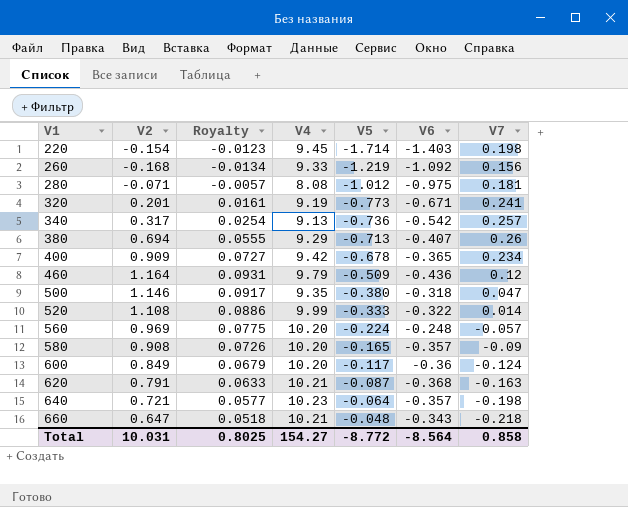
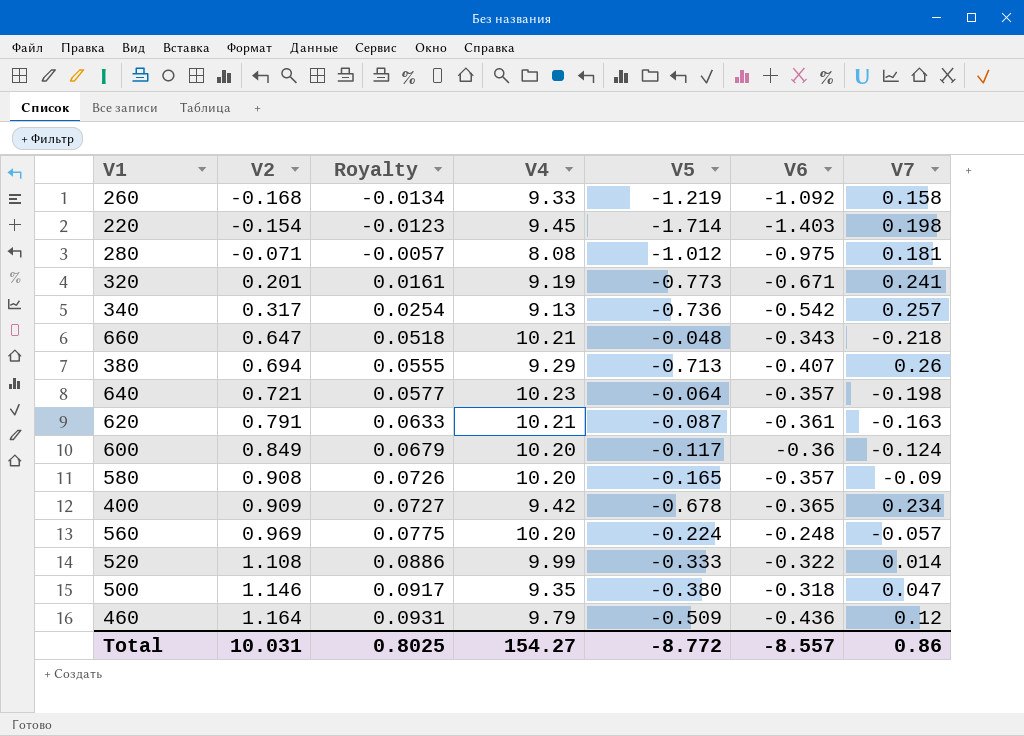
row order: V1 ascending -> V2 ascending
260 | V7: 0.156 -> 0.158
620 | V6: -0.368 -> -0.361
Total | V6: -8.564 -> -8.557
Total | V7: 0.858 -> 0.86

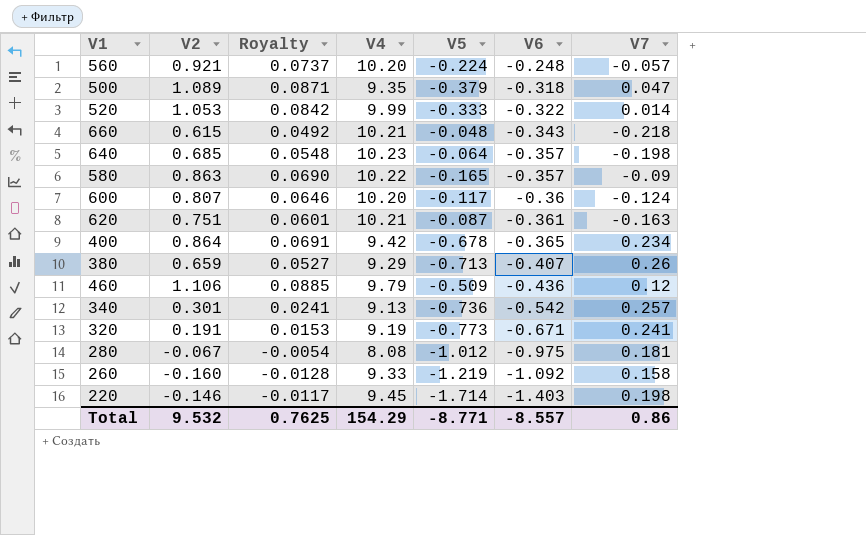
row order: V2 ascending -> V6 descending
560 | V2: 0.969 -> 0.921
560 | Royalty: 0.0775 -> 0.0737
500 | V2: 1.146 -> 1.089
500 | Royalty: 0.0917 -> 0.0871
500 | V5: -0.380 -> -0.379
520 | V2: 1.108 -> 1.053
520 | Royalty: 0.0886 -> 0.0842
660 | V2: 0.647 -> 0.615
660 | Royalty: 0.0518 -> 0.0492
640 | V2: 0.721 -> 0.685
640 | Royalty: 0.0577 -> 0.0548
580 | V2: 0.908 -> 0.863
580 | Royalty: 0.0726 -> 0.0690
580 | V4: 10.20 -> 10.22
600 | V2: 0.849 -> 0.807
600 | Royalty: 0.0679 -> 0.0646
620 | V2: 0.791 -> 0.751
620 | Royalty: 0.0633 -> 0.0601
400 | V2: 0.909 -> 0.864
400 | Royalty: 0.0727 -> 0.0691
380 | V2: 0.694 -> 0.659
380 | Royalty: 0.0555 -> 0.0527
460 | V2: 1.164 -> 1.106
460 | Royalty: 0.0931 -> 0.0885
340 | V2: 0.317 -> 0.301
340 | Royalty: 0.0254 -> 0.0241
320 | V2: 0.201 -> 0.191
320 | Royalty: 0.0161 -> 0.0153
280 | V2: -0.071 -> -0.067
280 | Royalty: -0.0057 -> -0.0054
260 | V2: -0.168 -> -0.160
260 | Royalty: -0.0134 -> -0.0128
220 | V2: -0.154 -> -0.146
220 | Royalty: -0.0123 -> -0.0117
Total | V2: 10.031 -> 9.532
Total | Royalty: 0.8025 -> 0.7625
Total | V4: 154.27 -> 154.29
Total | V5: -8.772 -> -8.771

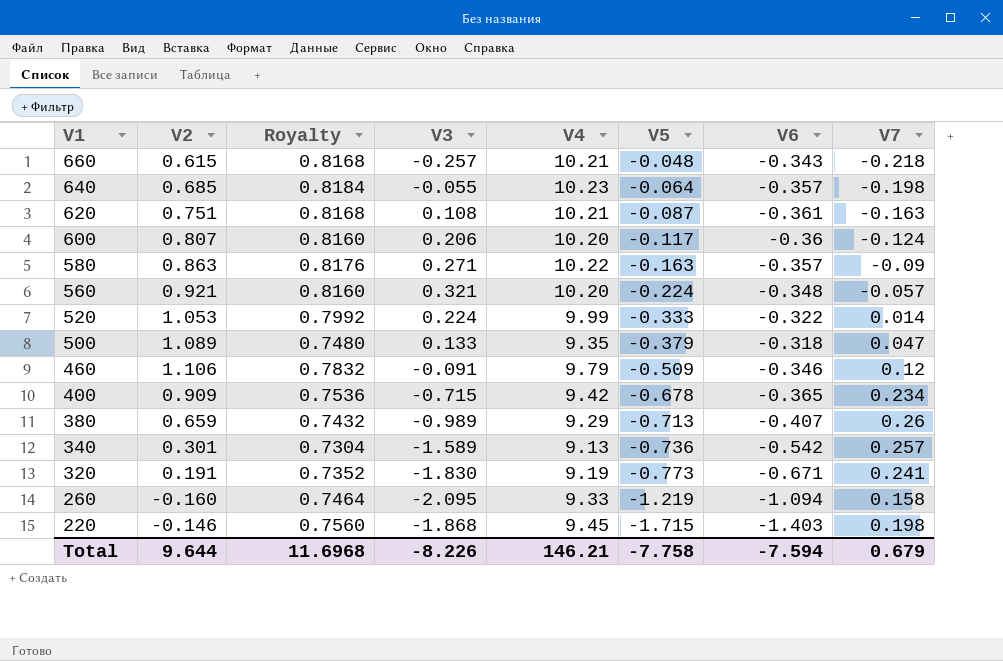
row order: V6 descending -> V1 descending
column Royalty | formula: [V2] * 0.08 -> [V4] * 0.08
column V3 | position: none -> 4
row 280: -0.067 | -0.0054 | 8.08 | -1.012 | -0.975 | 0.181 -> none
580 | V5: -0.165 -> -0.163
560 | V6: -0.248 -> -0.348
460 | V6: -0.436 -> -0.346
400 | V2: 0.864 -> 0.909
260 | V6: -1.092 -> -1.094
220 | V5: -1.714 -> -1.715
Total | V2: 9.532 -> 9.644
Total | Royalty: 0.7625 -> 11.6968
Total | V4: 154.29 -> 146.21
Total | V5: -8.771 -> -7.758
Total | V6: -8.557 -> -7.594
Total | V7: 0.86 -> 0.679

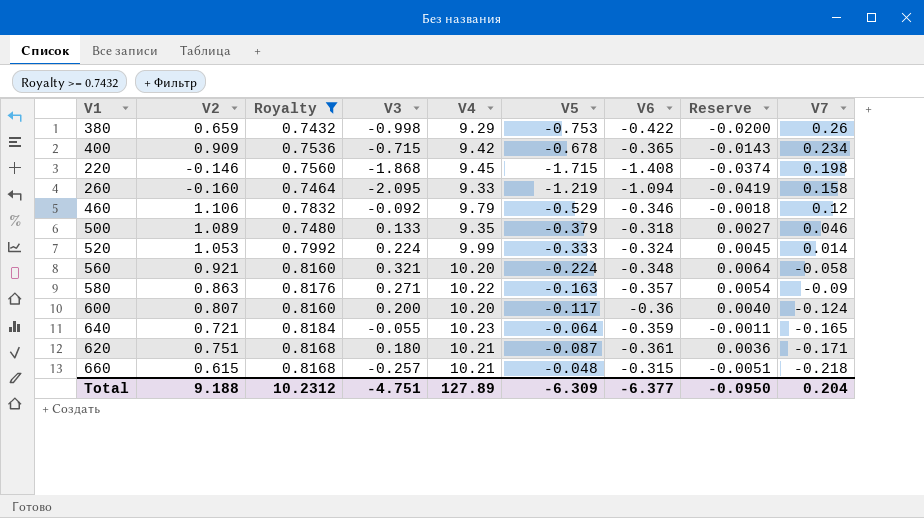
filter: none -> Royalty >= 0.7432
row order: V1 descending -> V7 descending
column Reserve | formula: none -> [V3] * 0.02
380 | V3: -0.989 -> -0.998
380 | V5: -0.713 -> -0.753
380 | V6: -0.407 -> -0.422
220 | V6: -1.403 -> -1.408
460 | V3: -0.091 -> -0.092
460 | V5: -0.509 -> -0.529
500 | V7: 0.047 -> 0.046
520 | V6: -0.322 -> -0.324
560 | V7: -0.057 -> -0.058
600 | V3: 0.206 -> 0.200
640 | V2: 0.685 -> 0.721
640 | V6: -0.357 -> -0.359
640 | V7: -0.198 -> -0.165
620 | V3: 0.108 -> 0.180
620 | V7: -0.163 -> -0.171
660 | V6: -0.343 -> -0.315
Total | V2: 9.644 -> 9.188
Total | Royalty: 11.6968 -> 10.2312
Total | V3: -8.226 -> -4.751
Total | V4: 146.21 -> 127.89
Total | V5: -7.758 -> -6.309
Total | V6: -7.594 -> -6.377
Total | V7: 0.679 -> 0.204

